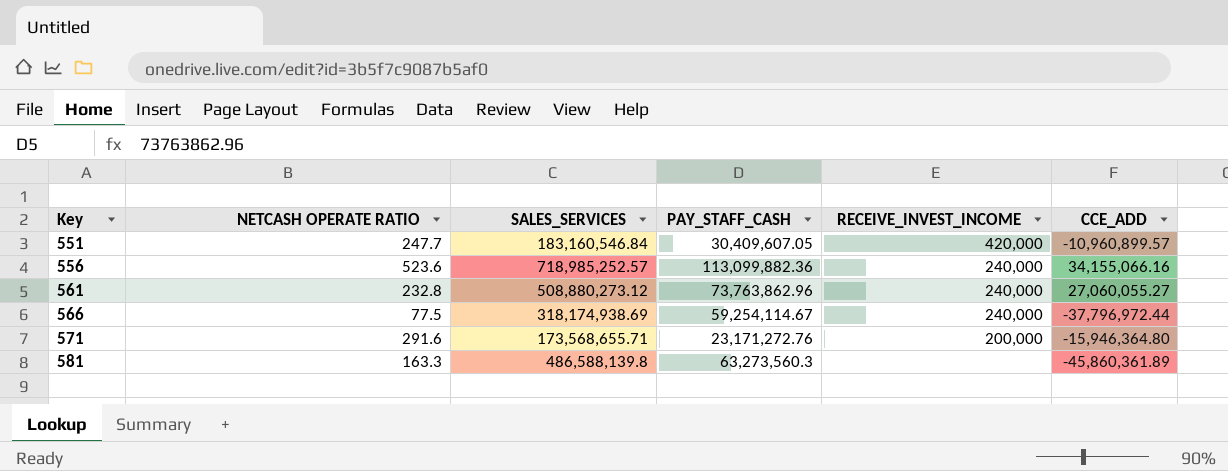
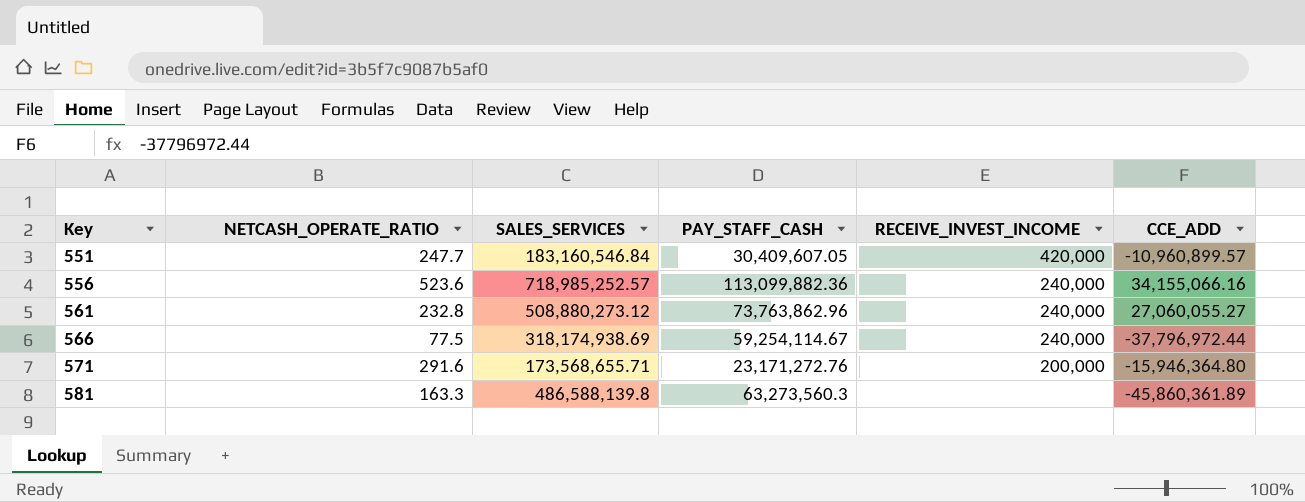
column name: NETCASH OPERATE RATIO -> NETCASH_OPERATE_RATIO

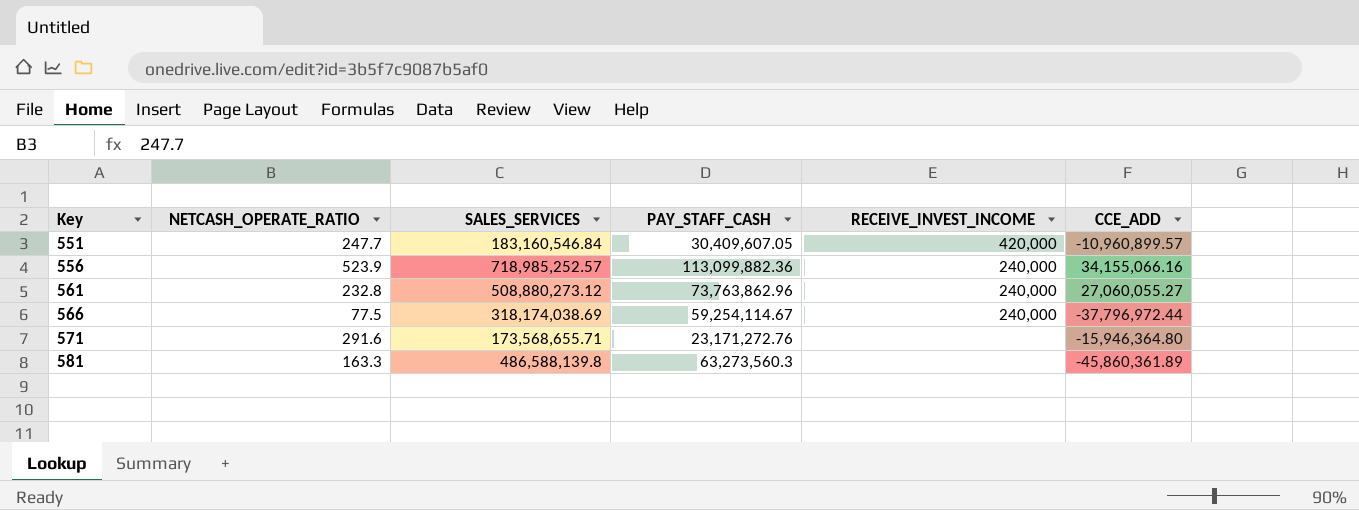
556 | NETCASH_OPERATE_RATIO: 523.6 -> 523.9
566 | SALES_SERVICES: 318,174,938.69 -> 318,174,038.69
571 | RECEIVE_INVEST_INCOME: 200,000 -> none

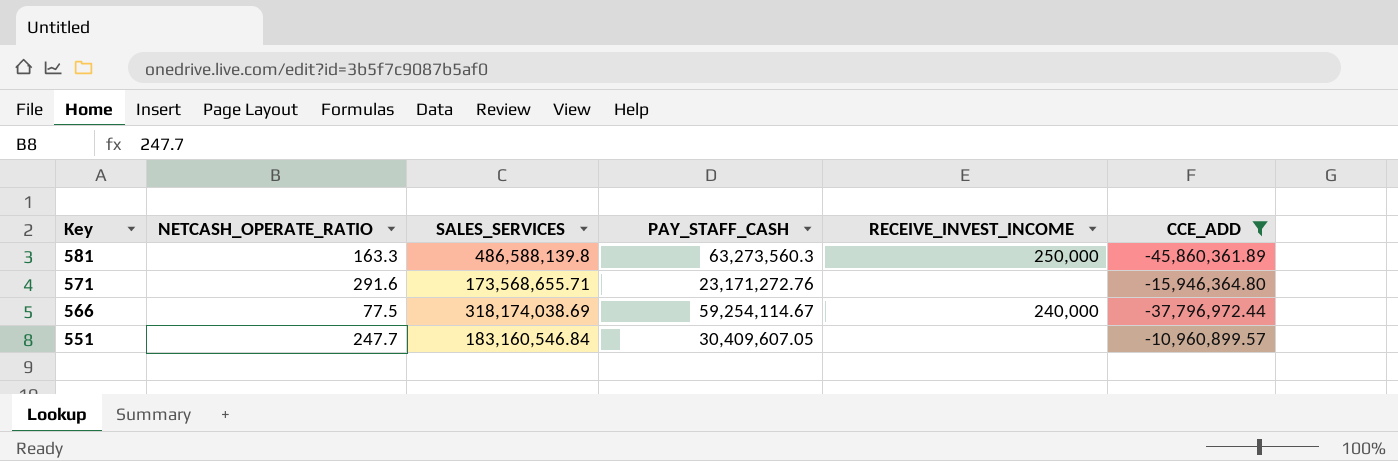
filter: none -> CCE_ADD <= -10,960,899.57
row order: Key ascending -> Key descending
581 | RECEIVE_INVEST_INCOME: none -> 250,000
551 | RECEIVE_INVEST_INCOME: 420,000 -> none

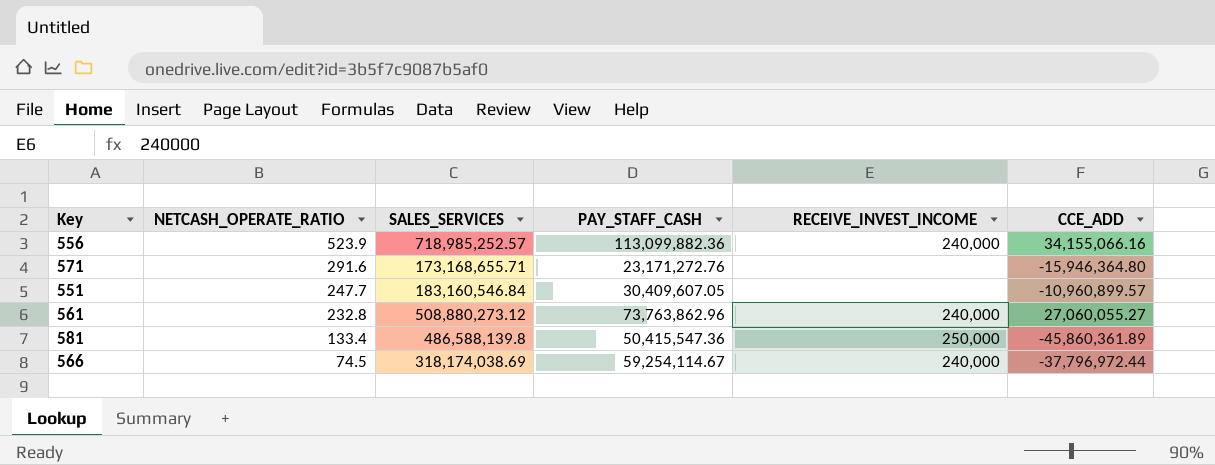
filter: CCE_ADD <= -10,960,899.57 -> none
row order: Key descending -> NETCASH_OPERATE_RATIO descending
571 | SALES_SERVICES: 173,568,655.71 -> 173,168,655.71
581 | NETCASH_OPERATE_RATIO: 163.3 -> 133.4
581 | PAY_STAFF_CASH: 63,273,560.3 -> 50,415,547.36
566 | NETCASH_OPERATE_RATIO: 77.5 -> 74.5

